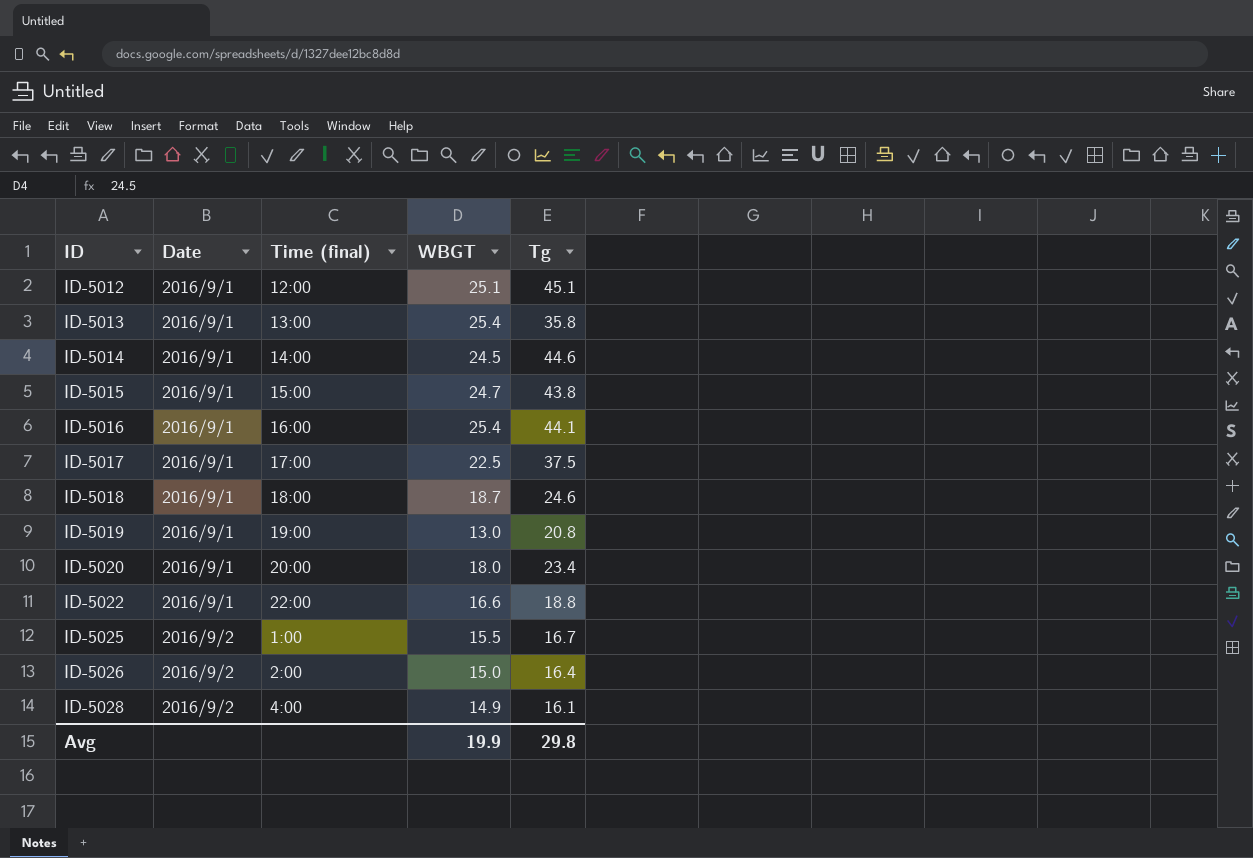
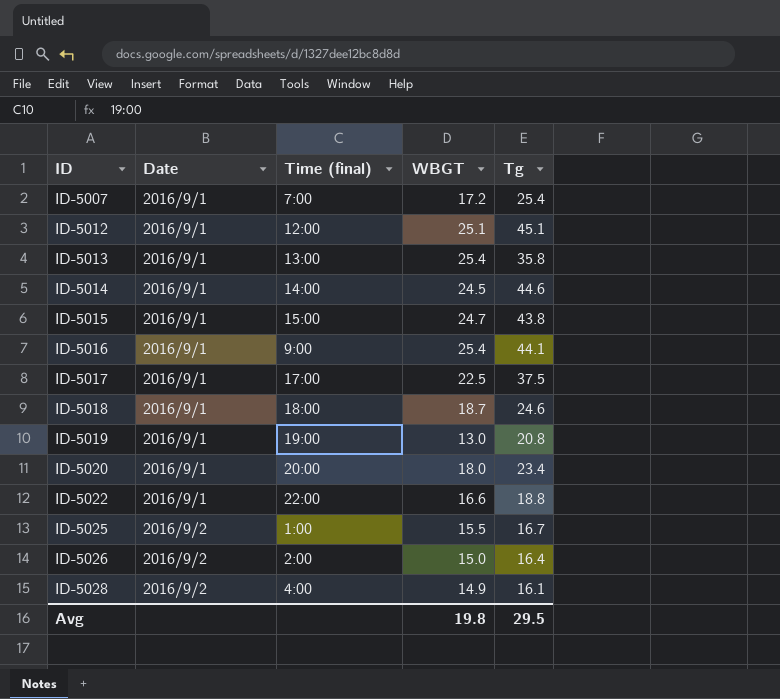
row ID-5007: none -> 2016/9/1 | 7:00 | 17.2 | 25.4
ID-5016 | Time (final): 16:00 -> 9:00
Avg | WBGT: 19.9 -> 19.8
Avg | Tg: 29.8 -> 29.5

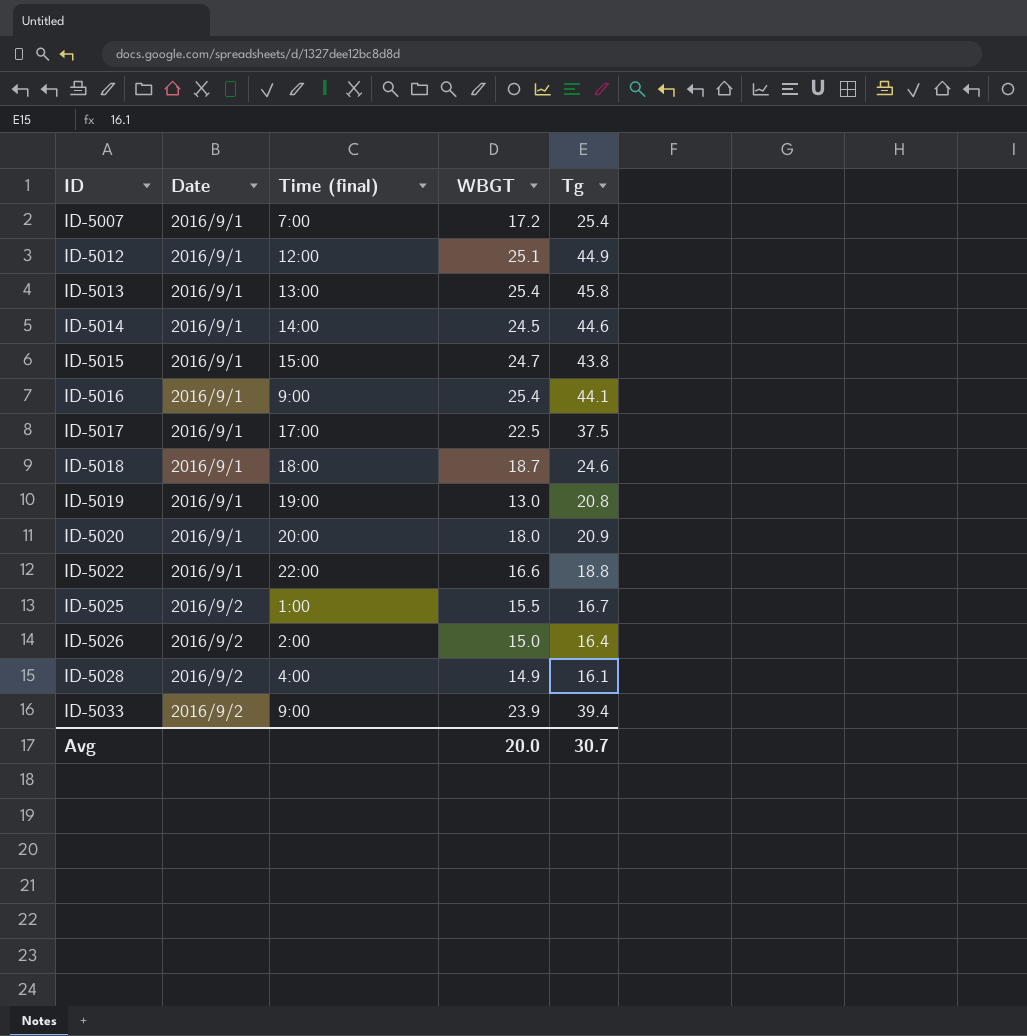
ID-5012 | Tg: 45.1 -> 44.9
ID-5013 | Tg: 35.8 -> 45.8
ID-5020 | Tg: 23.4 -> 20.9
row ID-5033: none -> 2016/9/2 | 9:00 | 23.9 | 39.4
Avg | WBGT: 19.8 -> 20.0
Avg | Tg: 29.5 -> 30.7

